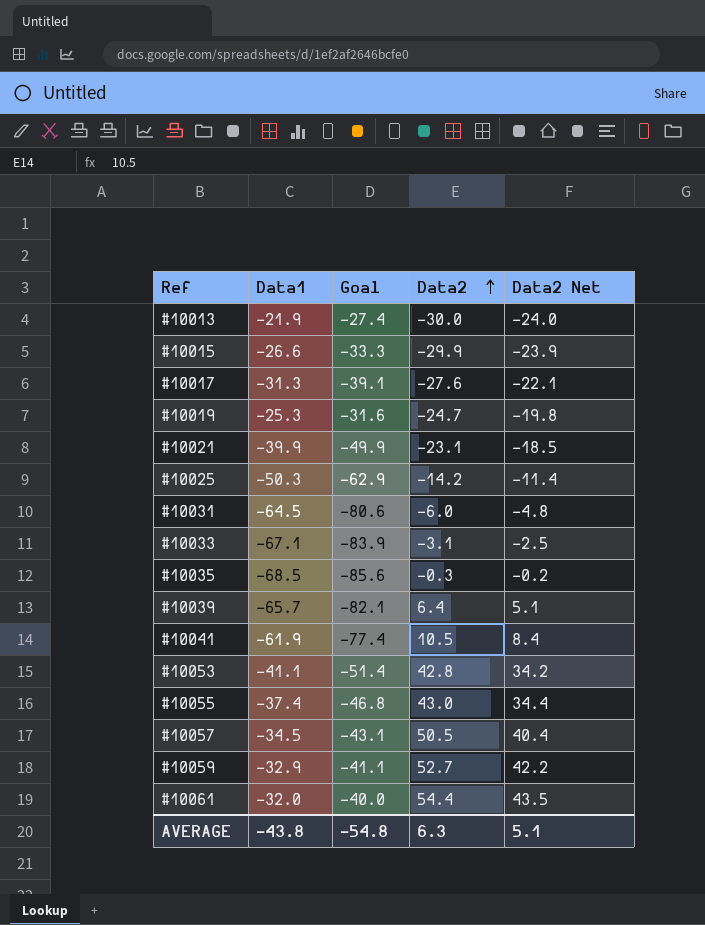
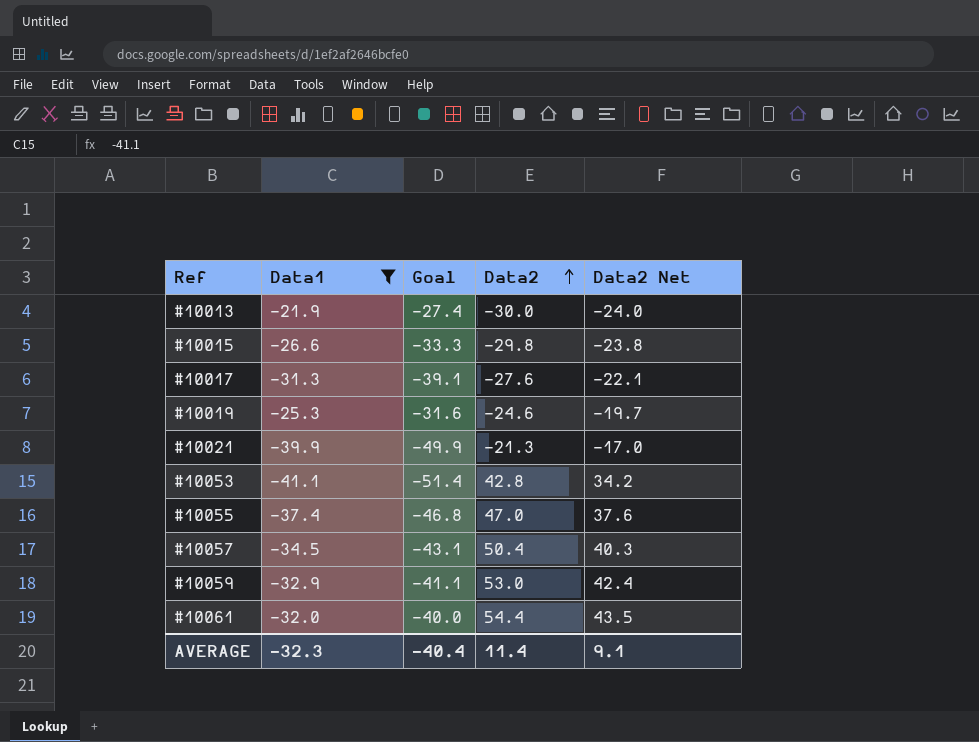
filter: none -> Data1 >= -41.1
#10015 | Data2: -29.9 -> -29.8
#10015 | Data2 Net: -23.9 -> -23.8
#10019 | Data2: -24.7 -> -24.6
#10019 | Data2 Net: -19.8 -> -19.7
#10021 | Data2: -23.1 -> -21.3
#10021 | Data2 Net: -18.5 -> -17.0
#10055 | Data2: 43.0 -> 47.0
#10055 | Data2 Net: 34.4 -> 37.6
#10057 | Data2: 50.5 -> 50.4
#10057 | Data2 Net: 40.4 -> 40.3
#10059 | Data2: 52.7 -> 53.0
#10059 | Data2 Net: 42.2 -> 42.4
AVERAGE | Data1: -43.8 -> -32.3
AVERAGE | Goal: -54.8 -> -40.4
AVERAGE | Data2: 6.3 -> 11.4
AVERAGE | Data2 Net: 5.1 -> 9.1

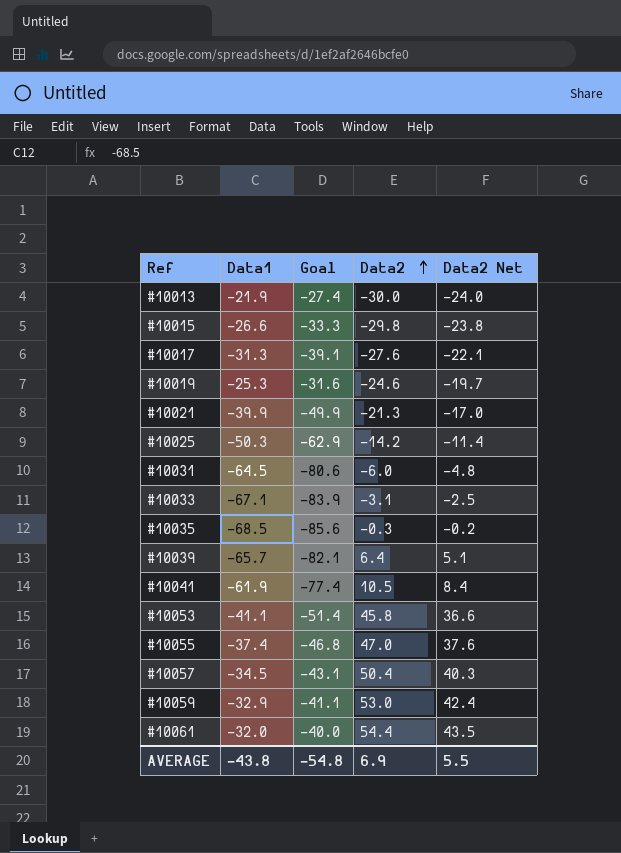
filter: Data1 >= -41.1 -> none
#10053 | Data2: 42.8 -> 45.8
#10053 | Data2 Net: 34.2 -> 36.6
AVERAGE | Data1: -32.3 -> -43.8
AVERAGE | Goal: -40.4 -> -54.8
AVERAGE | Data2: 11.4 -> 6.9
AVERAGE | Data2 Net: 9.1 -> 5.5

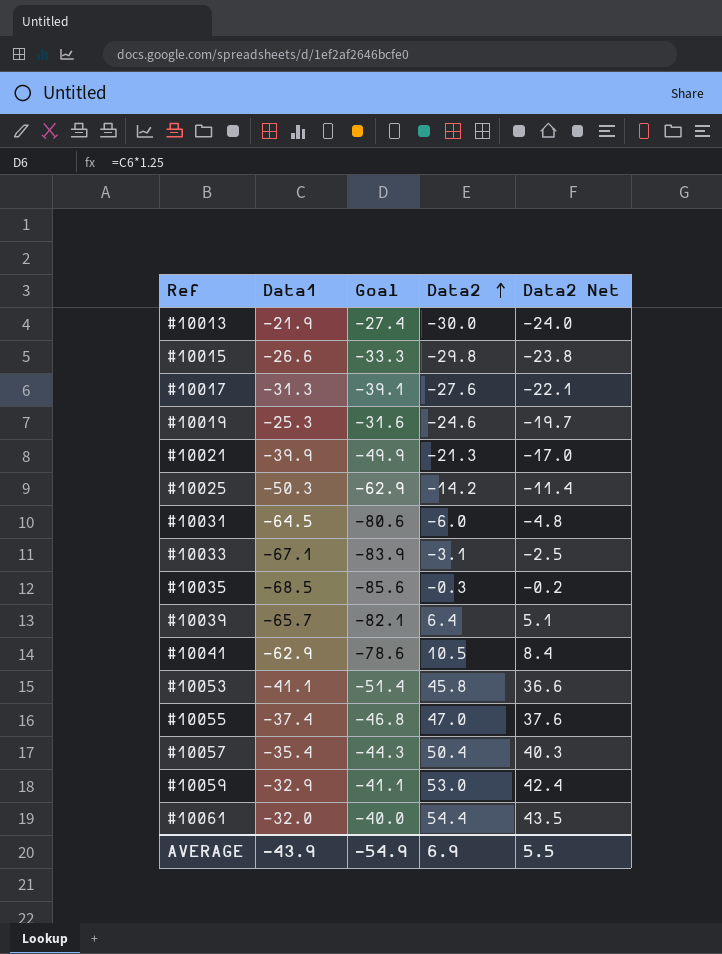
#10041 | Data1: -61.9 -> -62.9
#10041 | Goal: -77.4 -> -78.6
#10057 | Data1: -34.5 -> -35.4
#10057 | Goal: -43.1 -> -44.3
AVERAGE | Data1: -43.8 -> -43.9
AVERAGE | Goal: -54.8 -> -54.9

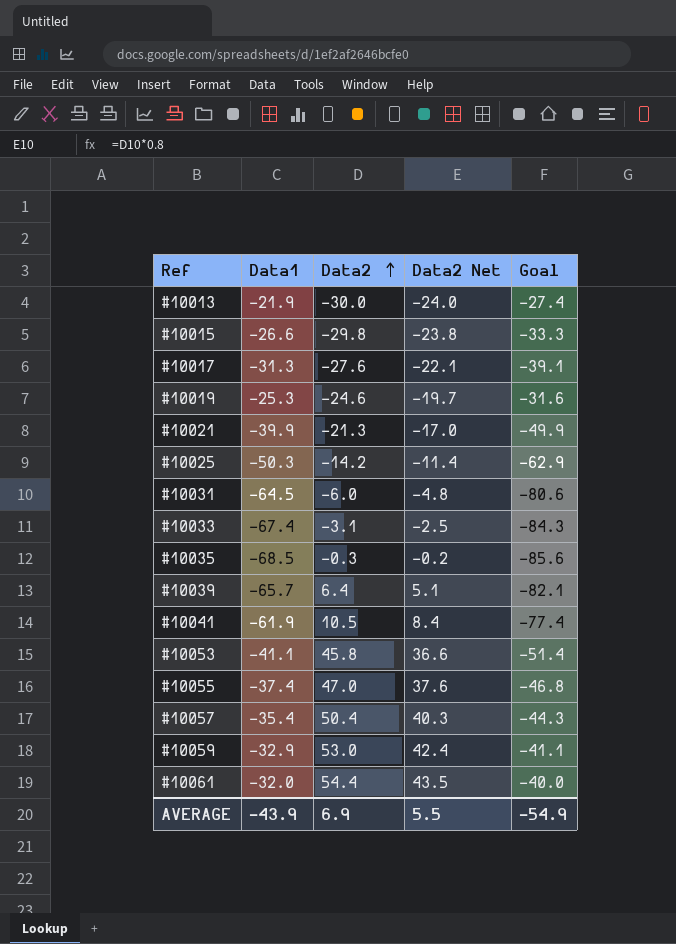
column Goal | position: 3 -> 5
#10033 | Data1: -67.1 -> -67.4
#10033 | Goal: -83.9 -> -84.3
#10041 | Data1: -62.9 -> -61.9
#10041 | Goal: -78.6 -> -77.4

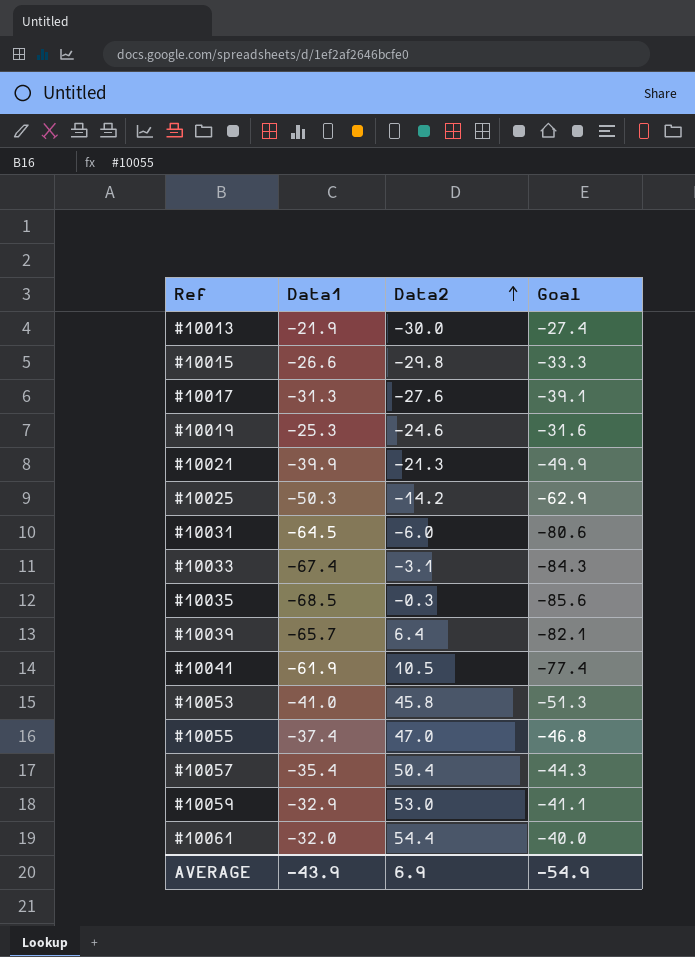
column Data2 Net | formula: [Data2] * 0.8 -> none
#10053 | Data1: -41.1 -> -41.0
#10053 | Goal: -51.4 -> -51.3

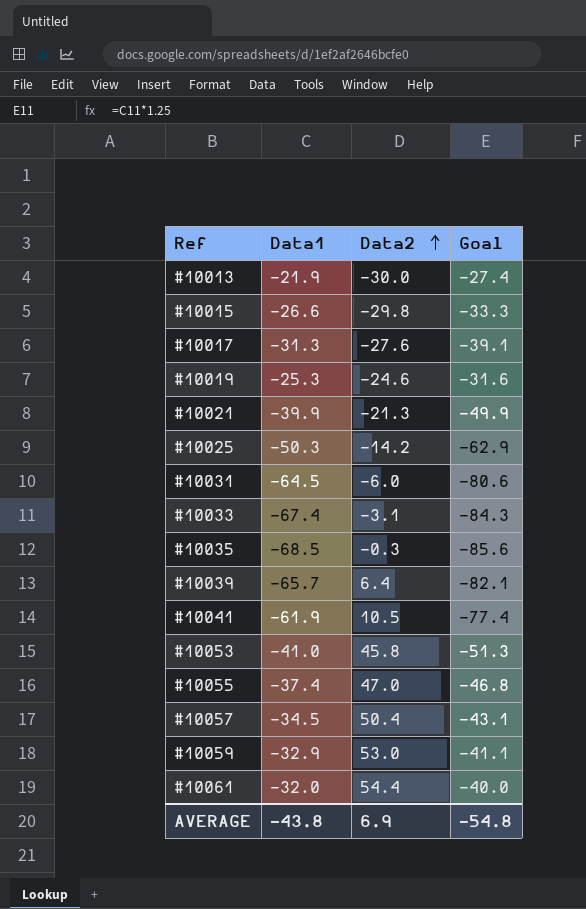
#10057 | Data1: -35.4 -> -34.5
#10057 | Goal: -44.3 -> -43.1
AVERAGE | Data1: -43.9 -> -43.8
AVERAGE | Goal: -54.9 -> -54.8

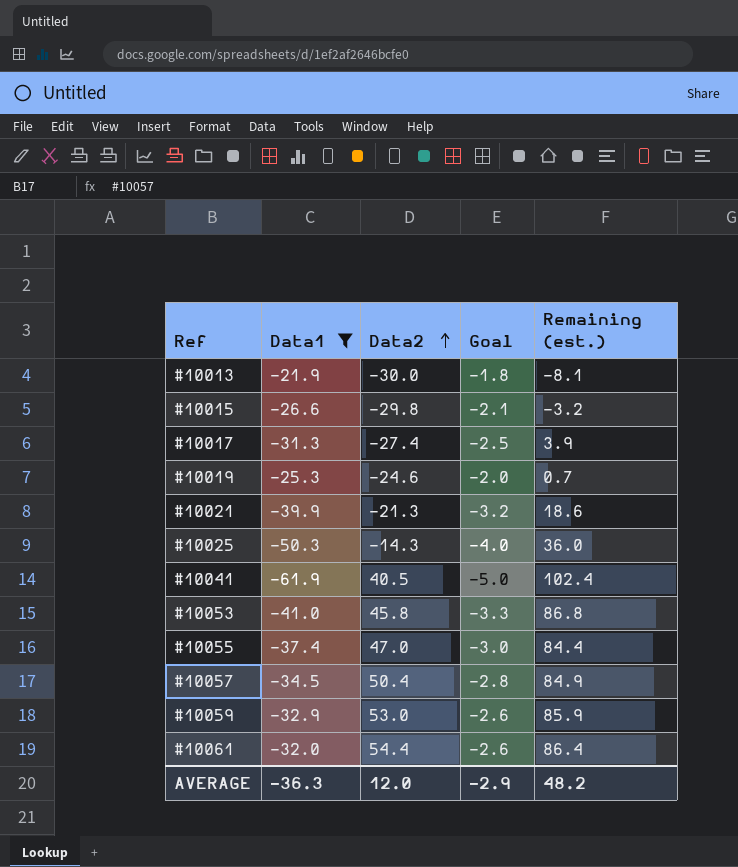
filter: none -> Data1 >= -61.9
column Goal | formula: [Data1] * 1.25 -> [Data1] * 0.08
column Remaining (est.) | formula: none -> [Data2] - [Data1]
#10017 | Data2: -27.6 -> -27.4
#10025 | Data2: -14.2 -> -14.3
#10041 | Data2: 10.5 -> 40.5
AVERAGE | Data1: -43.8 -> -36.3
AVERAGE | Data2: 6.9 -> 12.0
AVERAGE | Goal: -54.8 -> -2.9

